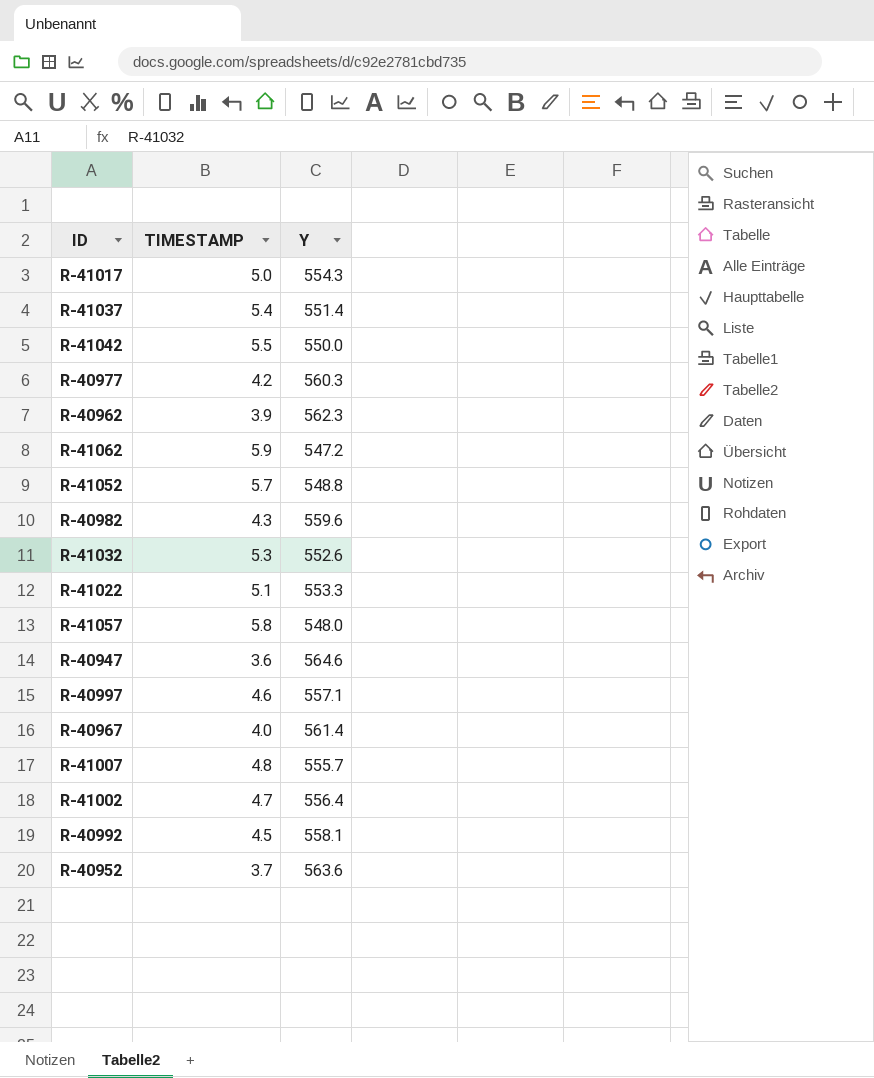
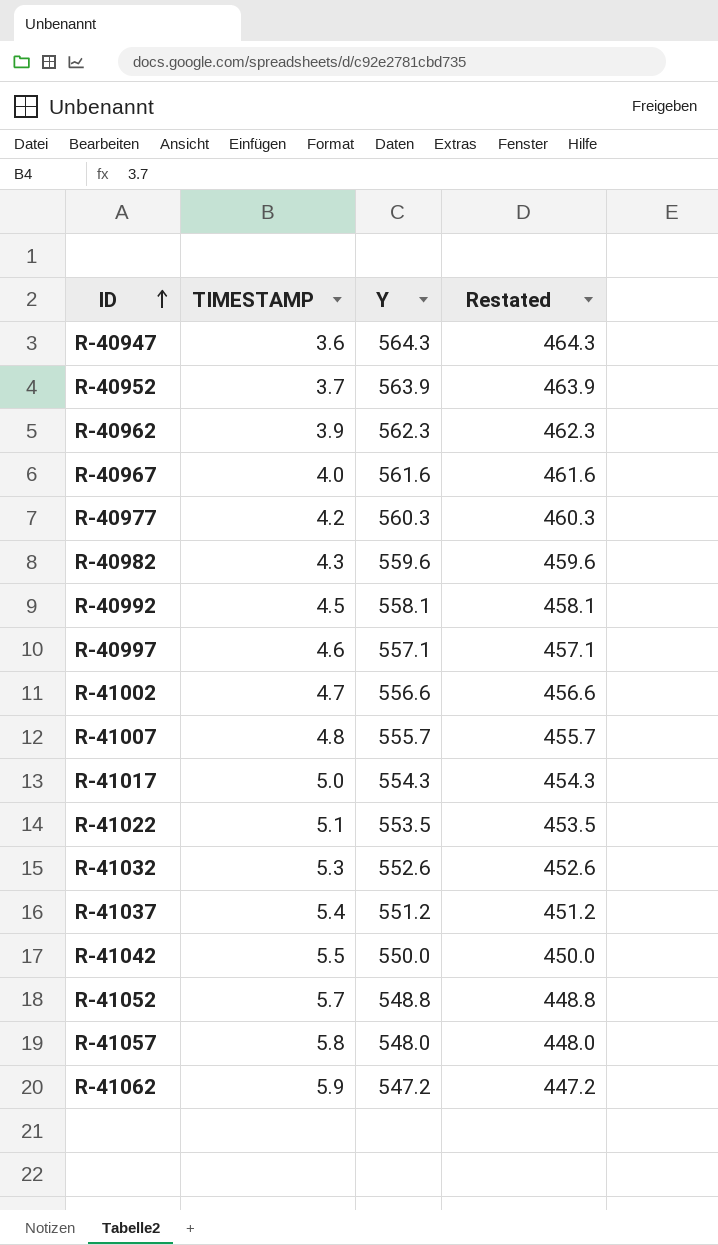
row order: none -> ID ascending
column Restated | formula: none -> [Y] - 100
R-40947 | Y: 564.6 -> 564.3
R-40952 | Y: 563.6 -> 563.9
R-40967 | Y: 561.4 -> 561.6
R-41002 | Y: 556.4 -> 556.6
R-41022 | Y: 553.3 -> 553.5
R-41037 | Y: 551.4 -> 551.2

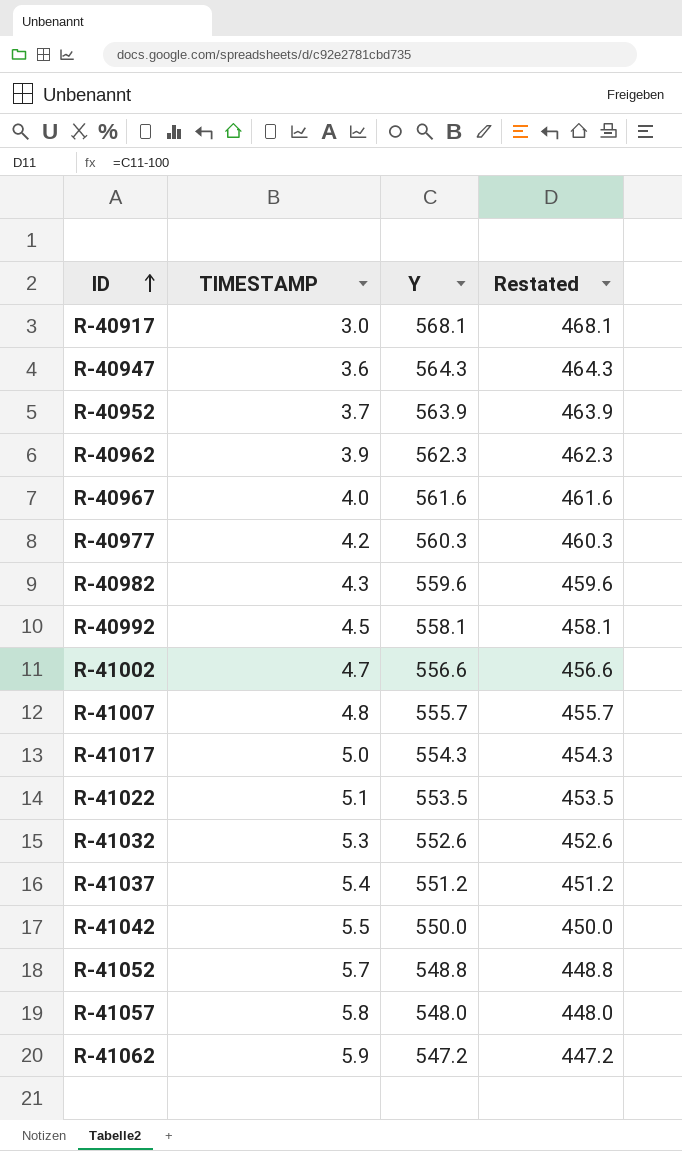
row R-40997: 4.6 | 557.1 | 457.1 -> none
row R-40917: none -> 3.0 | 568.1 | 468.1

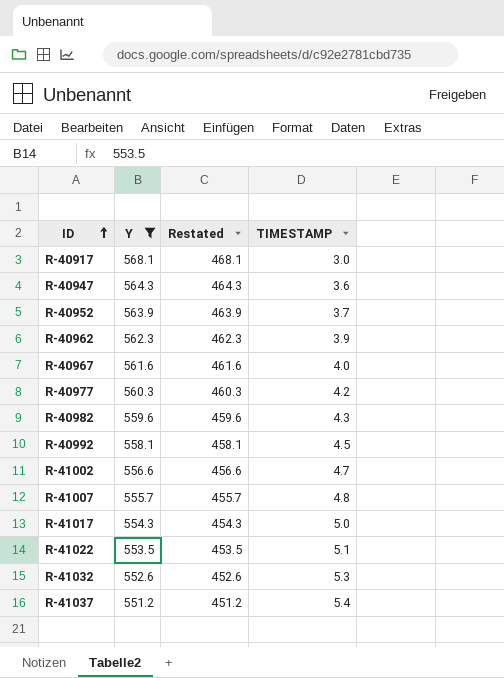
filter: none -> Y >= 551.2
column TIMESTAMP | position: 2 -> 4

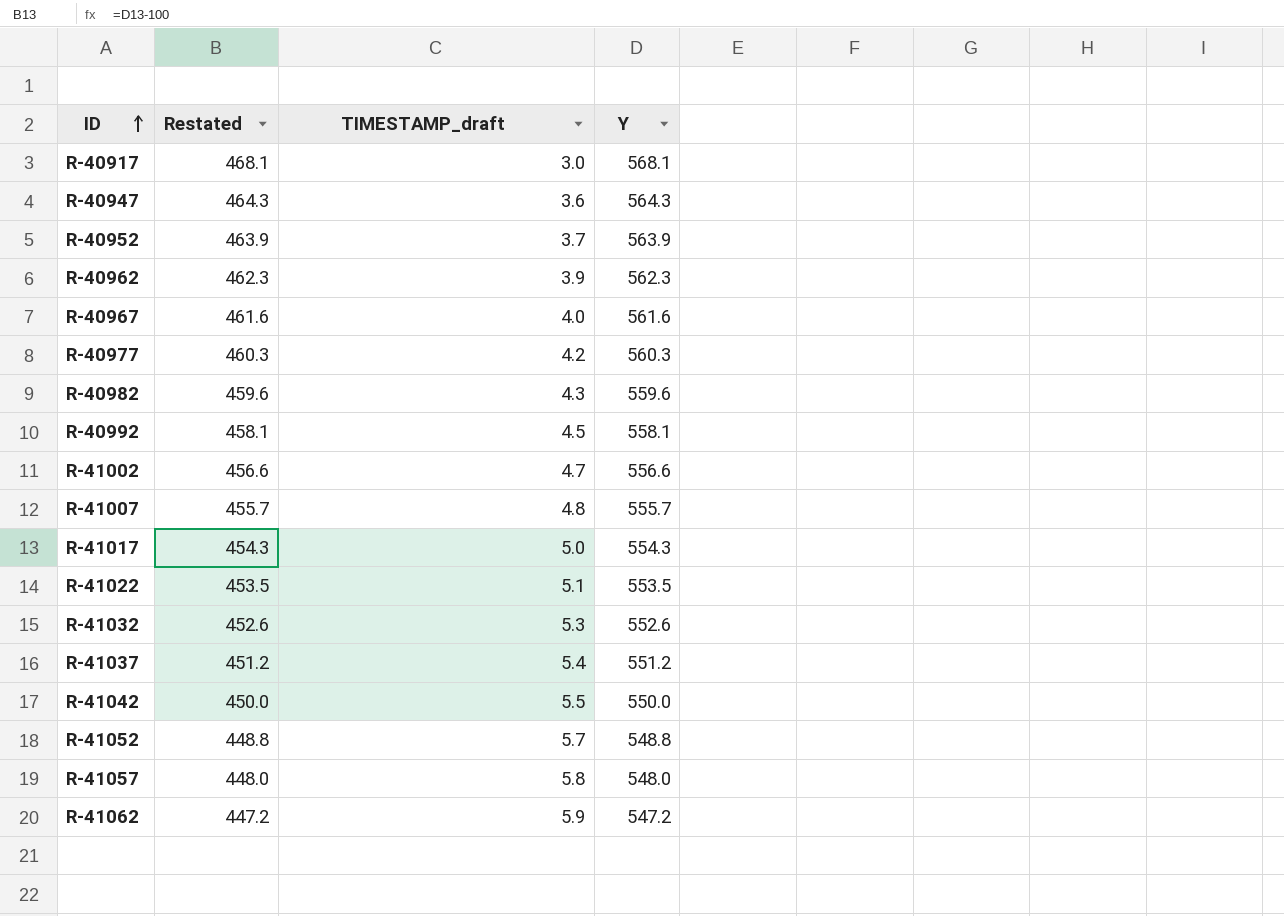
filter: Y >= 551.2 -> none
column name: TIMESTAMP -> TIMESTAMP_draft
column Y | position: 2 -> 4

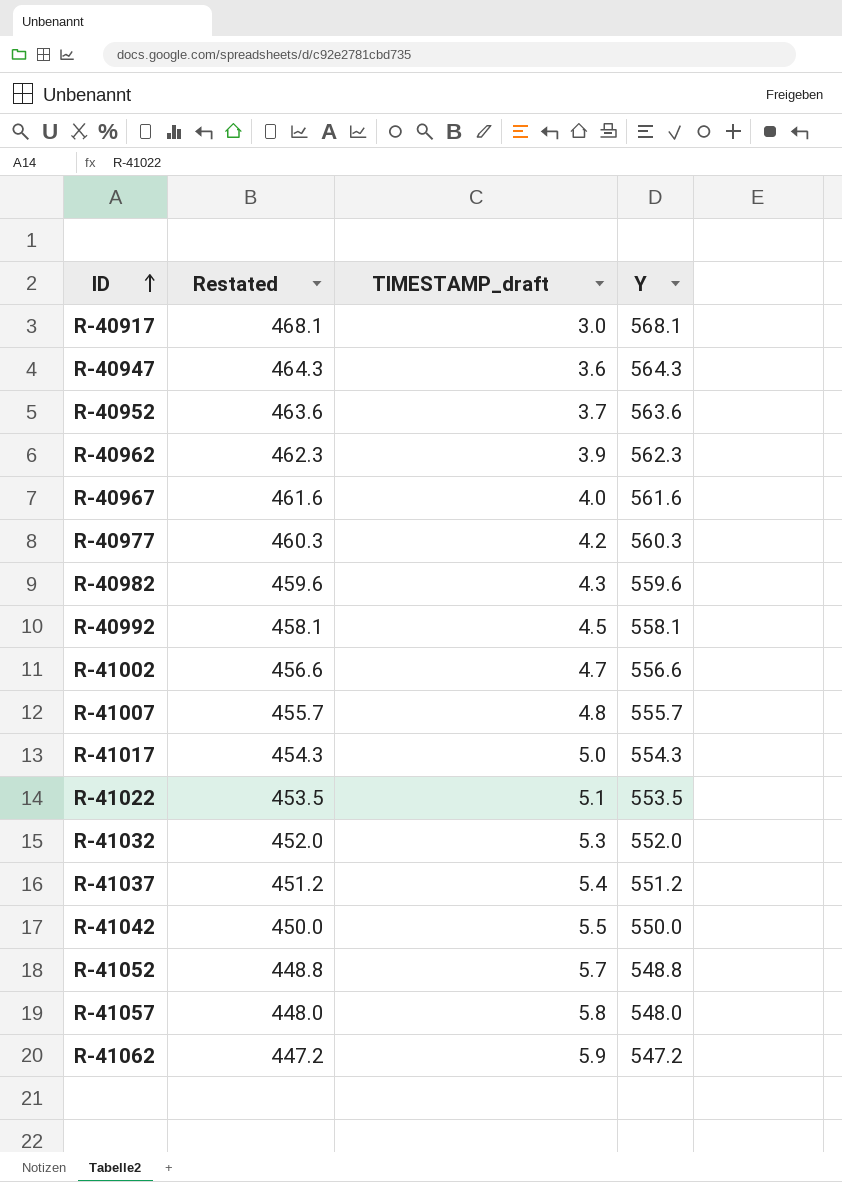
R-40952 | Restated: 463.9 -> 463.6
R-40952 | Y: 563.9 -> 563.6
R-41032 | Restated: 452.6 -> 452.0
R-41032 | Y: 552.6 -> 552.0

